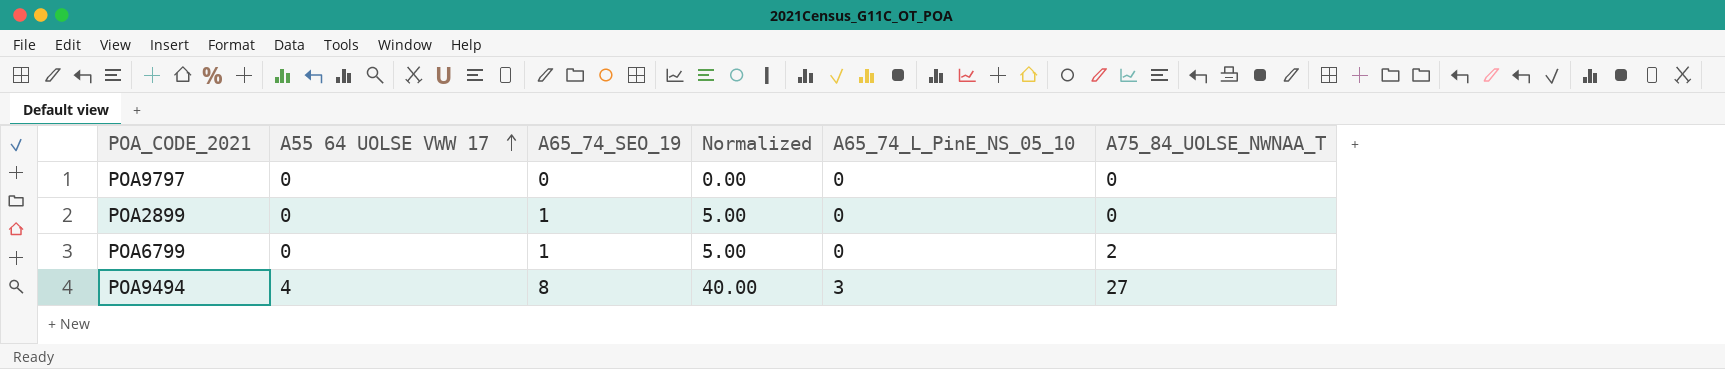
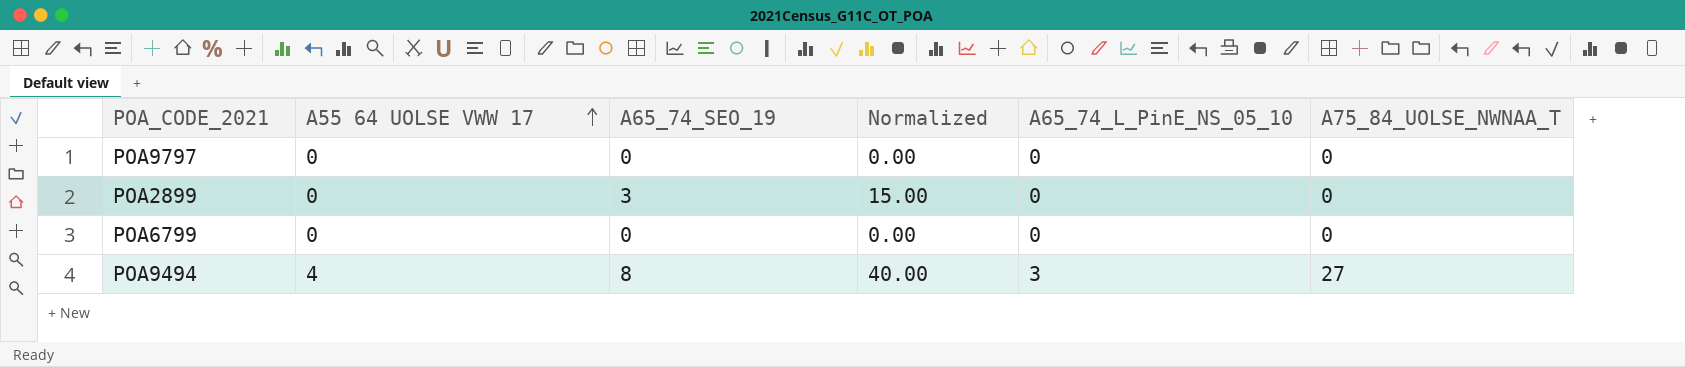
POA2899 | A65_74_SEO_19: 1 -> 3
POA2899 | Normalized: 5.00 -> 15.00
POA6799 | A65_74_SEO_19: 1 -> 0
POA6799 | Normalized: 5.00 -> 0.00
POA6799 | A75_84_UOLSE_NWNAA_T: 2 -> 0

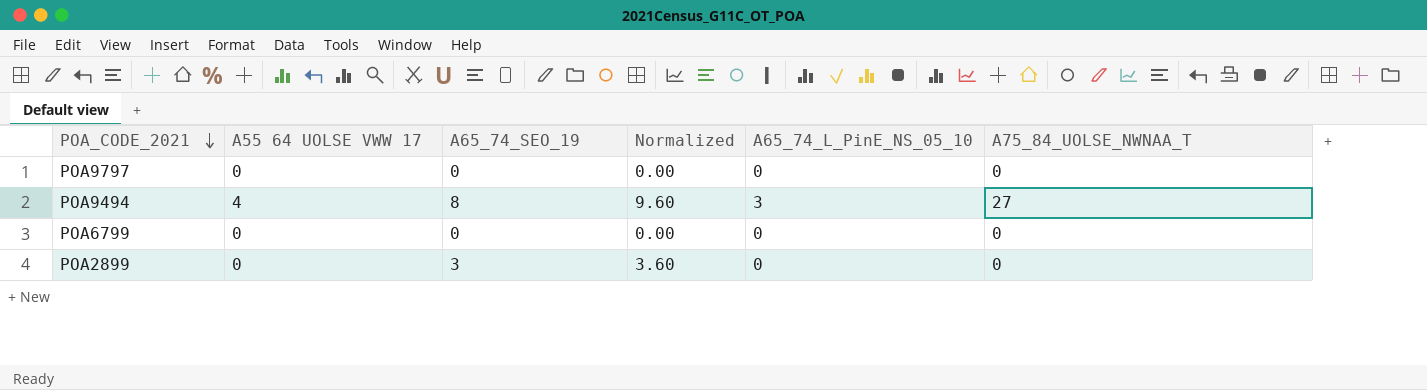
row order: A55 64 UOLSE VWW 17 ascending -> POA_CODE_2021 descending
column Normalized | formula: [A65_74_SEO_19] * 5 -> [A65_74_SEO_19] * 1.2

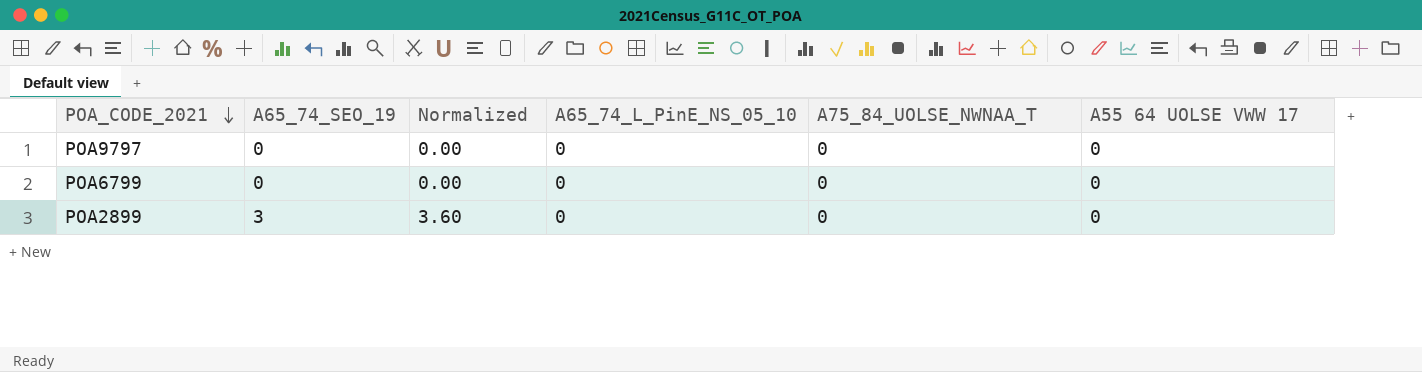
column A55 64 UOLSE VWW 17 | position: 2 -> 6
row POA9494: 4 | 8 | 9.60 | 3 | 27 -> none

